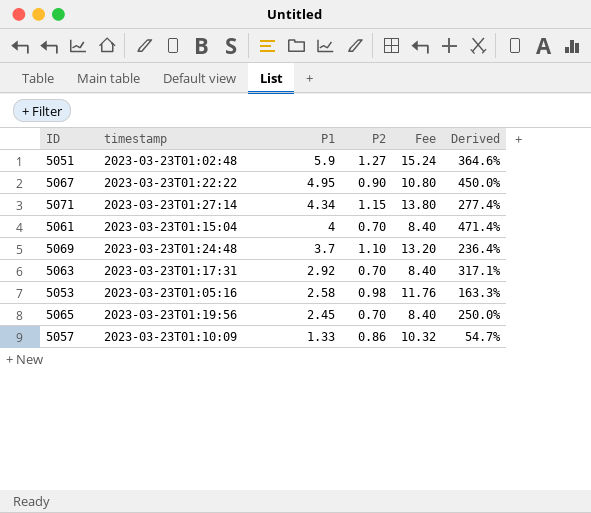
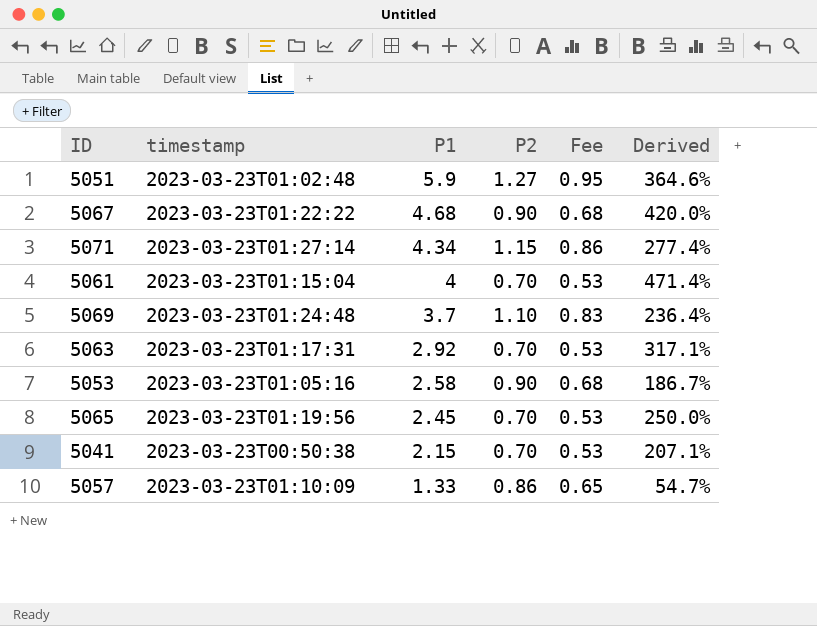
column Fee | formula: [P2] * 12 -> [P2] * 0.75
5067 | P1: 4.95 -> 4.68
5067 | Derived: 450.0% -> 420.0%
5053 | P2: 0.98 -> 0.90
5053 | Derived: 163.3% -> 186.7%
row 5041: none -> 2023-03-23T00:50:38 | 2.15 | 0.70 | 0.53 | 207.1%

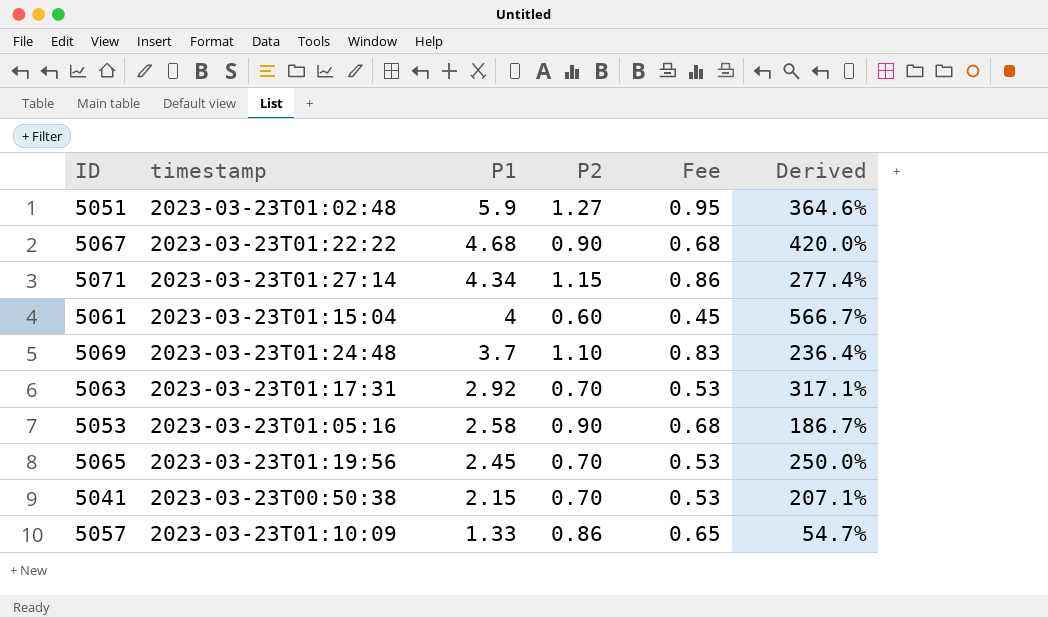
5061 | P2: 0.70 -> 0.60
5061 | Fee: 0.53 -> 0.45
5061 | Derived: 471.4% -> 566.7%

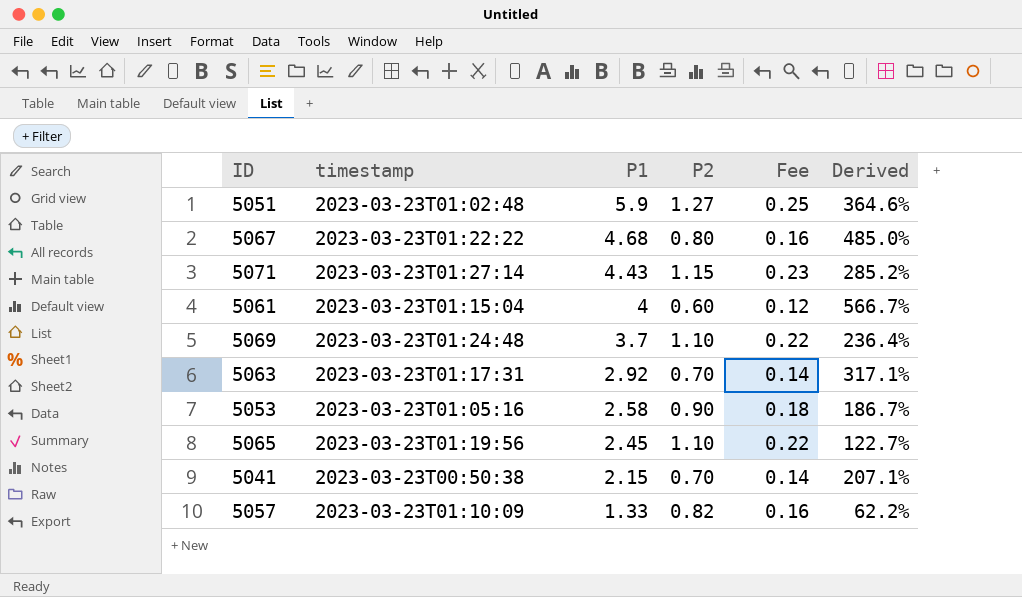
column Fee | formula: [P2] * 0.75 -> [P2] * 0.2
5067 | P2: 0.90 -> 0.80
5067 | Derived: 420.0% -> 485.0%
5071 | P1: 4.34 -> 4.43
5071 | Derived: 277.4% -> 285.2%
5065 | P2: 0.70 -> 1.10
5065 | Derived: 250.0% -> 122.7%
5057 | P2: 0.86 -> 0.82
5057 | Derived: 54.7% -> 62.2%

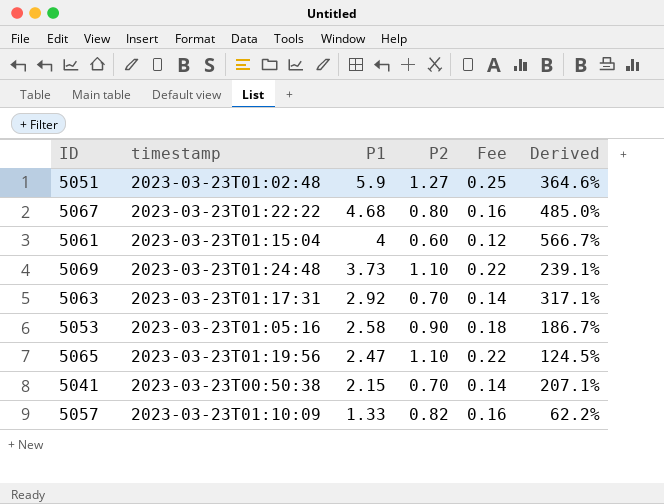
row 5071: 2023-03-23T01:27:14 | 4.43 | 1.15 | 0.23 | 285.2% -> none
5069 | P1: 3.7 -> 3.73
5069 | Derived: 236.4% -> 239.1%
5065 | P1: 2.45 -> 2.47
5065 | Derived: 122.7% -> 124.5%

